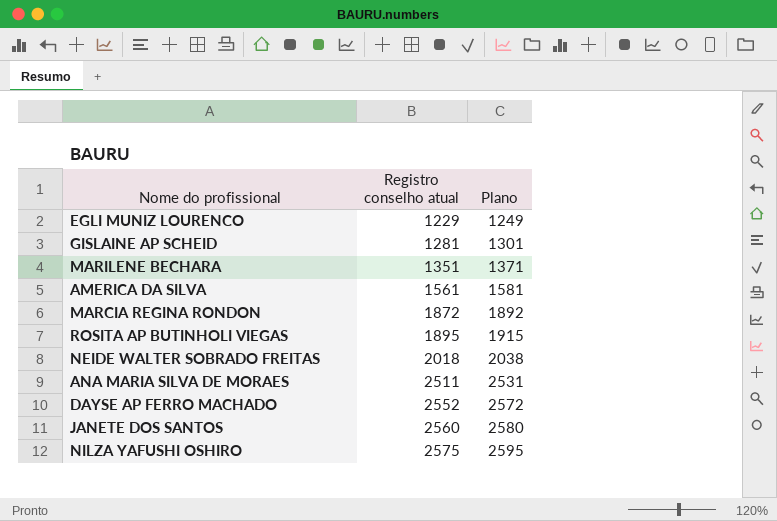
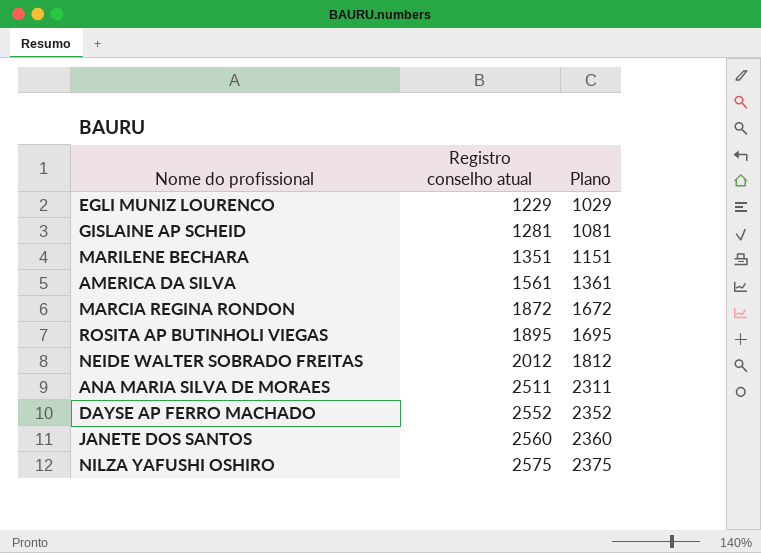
column Plano | formula: [Registro conselho atual] + 20 -> [Registro conselho atual] - 200
NEIDE WALTER SOBRADO FREITAS | Registro conselho atual: 2018 -> 2012

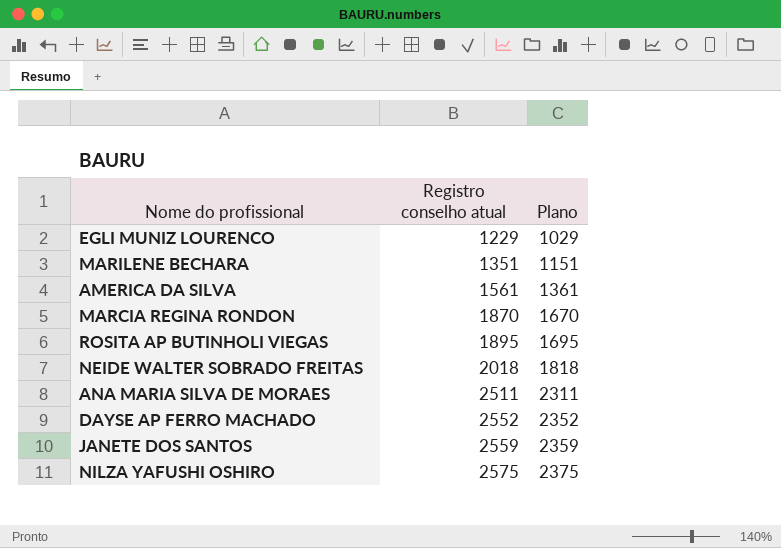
row GISLAINE AP SCHEID: 1281 | 1081 -> none
MARCIA REGINA RONDON | Registro conselho atual: 1872 -> 1870
MARCIA REGINA RONDON | Plano: 1672 -> 1670
NEIDE WALTER SOBRADO FREITAS | Registro conselho atual: 2012 -> 2018
NEIDE WALTER SOBRADO FREITAS | Plano: 1812 -> 1818
JANETE DOS SANTOS | Registro conselho atual: 2560 -> 2559
JANETE DOS SANTOS | Plano: 2360 -> 2359

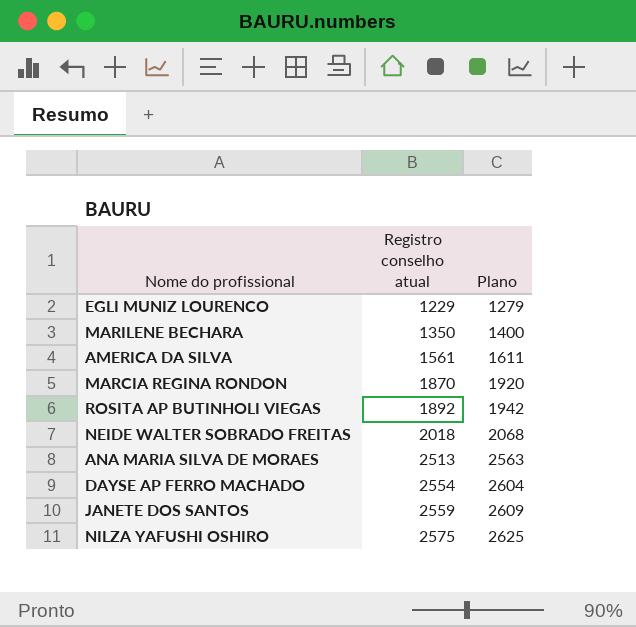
column Plano | formula: [Registro conselho atual] - 200 -> [Registro conselho atual] + 50
MARILENE BECHARA | Registro conselho atual: 1351 -> 1350
ROSITA AP BUTINHOLI VIEGAS | Registro conselho atual: 1895 -> 1892
ANA MARIA SILVA DE MORAES | Registro conselho atual: 2511 -> 2513
DAYSE AP FERRO MACHADO | Registro conselho atual: 2552 -> 2554

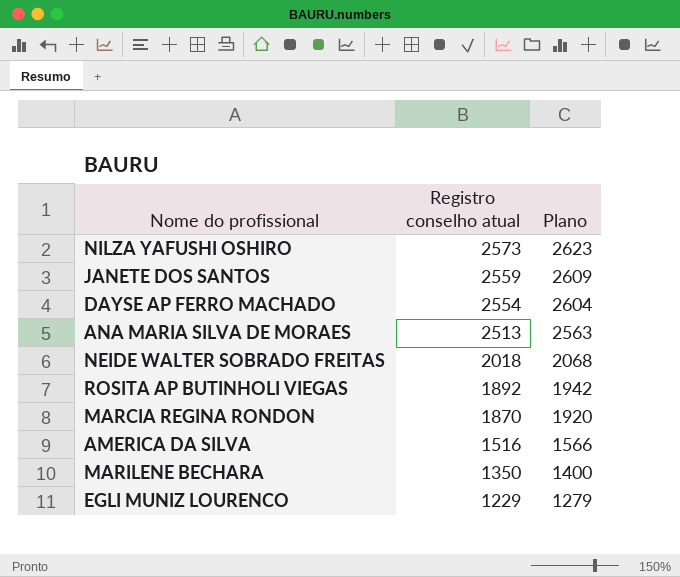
row order: Registro conselho atual ascending -> Registro conselho atual descending
NILZA YAFUSHI OSHIRO | Registro conselho atual: 2575 -> 2573
NILZA YAFUSHI OSHIRO | Plano: 2625 -> 2623
AMERICA DA SILVA | Registro conselho atual: 1561 -> 1516
AMERICA DA SILVA | Plano: 1611 -> 1566

